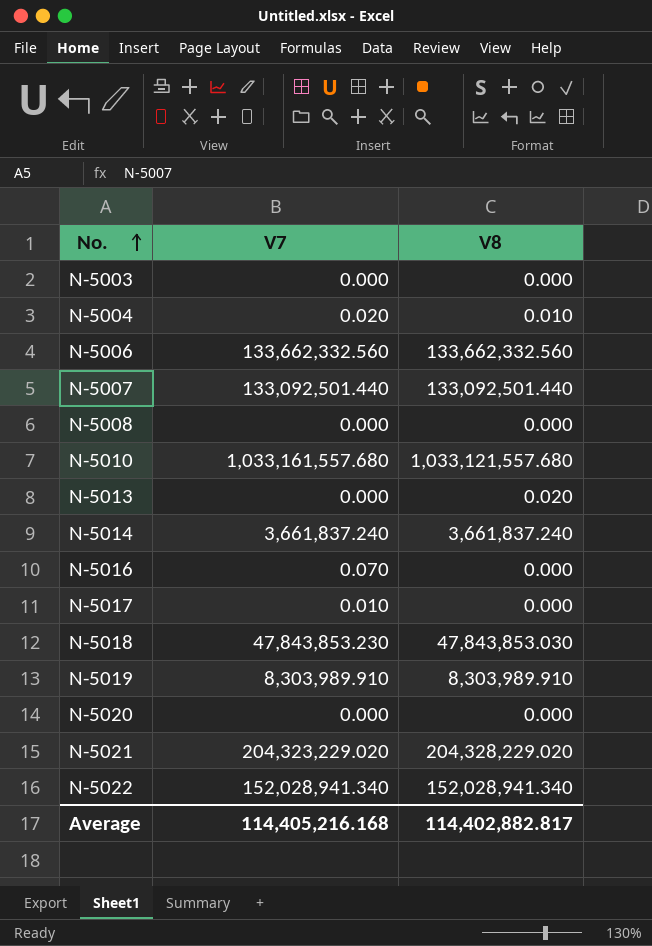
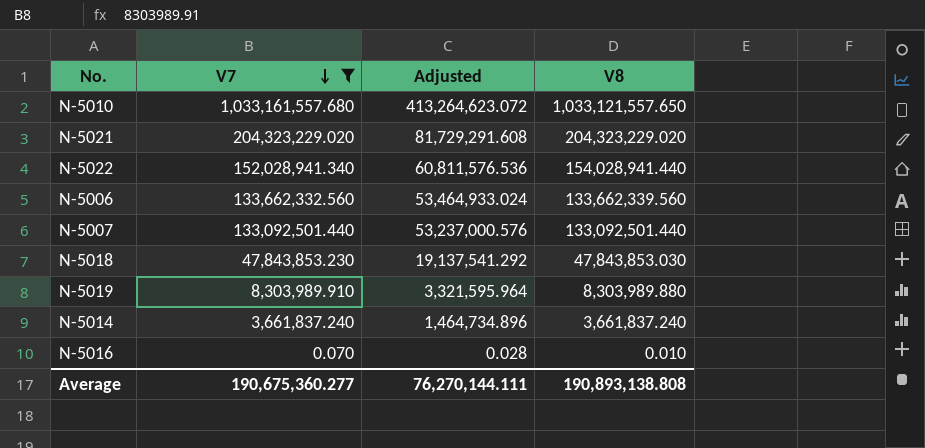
filter: none -> V7 >= 0.070
row order: No. ascending -> V7 descending
column Adjusted | formula: none -> [V7] * 0.4
N-5010 | V8: 1,033,121,557.680 -> 1,033,121,557.650
N-5021 | V8: 204,328,229.020 -> 204,323,229.020
N-5022 | V8: 152,028,941.340 -> 154,028,941.440
N-5006 | V8: 133,662,332.560 -> 133,662,339.560
N-5019 | V8: 8,303,989.910 -> 8,303,989.880
N-5016 | V8: 0.000 -> 0.010
Average | V7: 114,405,216.168 -> 190,675,360.277
Average | V8: 114,402,882.817 -> 190,893,138.808

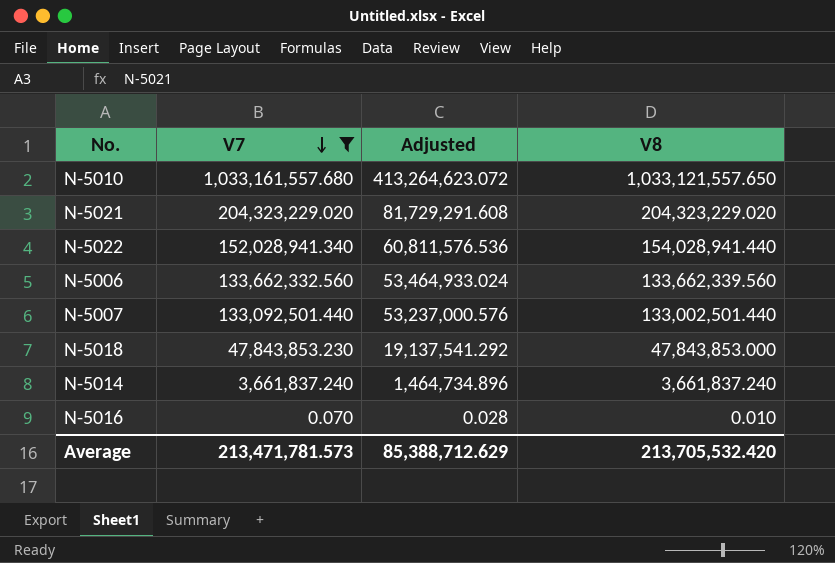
row N-5019: 8,303,989.910 | 3,321,595.964 | 8,303,989.880 -> none
N-5007 | V8: 133,092,501.440 -> 133,002,501.440
N-5018 | V8: 47,843,853.030 -> 47,843,853.000
Average | V7: 190,675,360.277 -> 213,471,781.573
Average | Adjusted: 76,270,144.111 -> 85,388,712.629
Average | V8: 190,893,138.808 -> 213,705,532.420

